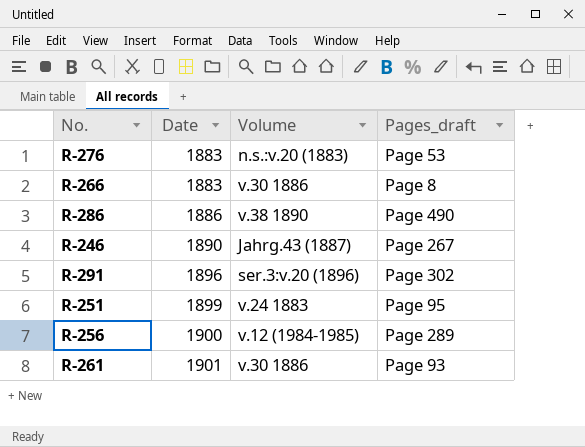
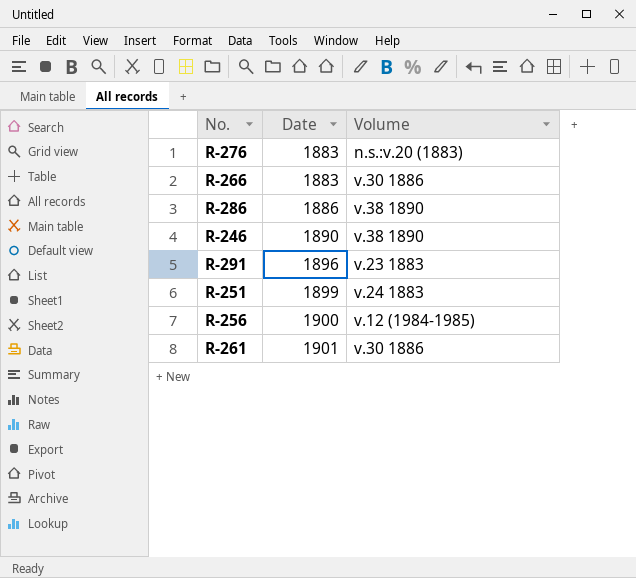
column Pages_draft | position: 4 -> none
R-246 | Volume: Jahrg.43 (1887) -> v.38 1890
R-291 | Volume: ser.3:v.20 (1896) -> v.23 1883

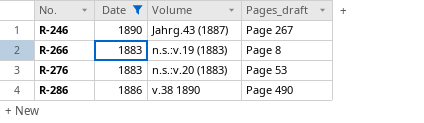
filter: none -> Date <= 1890
row order: Date ascending -> No. ascending
column Pages_draft | position: none -> 4
R-246 | Volume: v.38 1890 -> Jahrg.43 (1887)
R-266 | Volume: v.30 1886 -> n.s.:v.19 (1883)

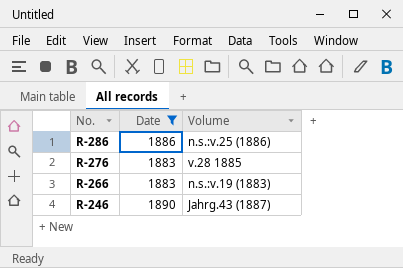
row order: No. ascending -> No. descending
column Pages_draft | position: 4 -> none
R-286 | Volume: v.38 1890 -> n.s.:v.25 (1886)
R-276 | Volume: n.s.:v.20 (1883) -> v.28 1885

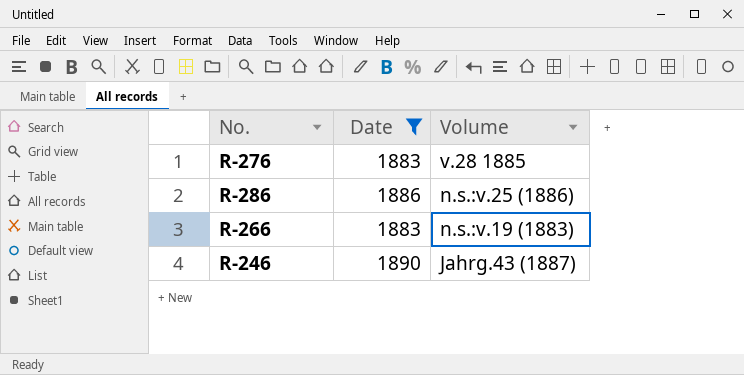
row order: No. descending -> Volume descending

